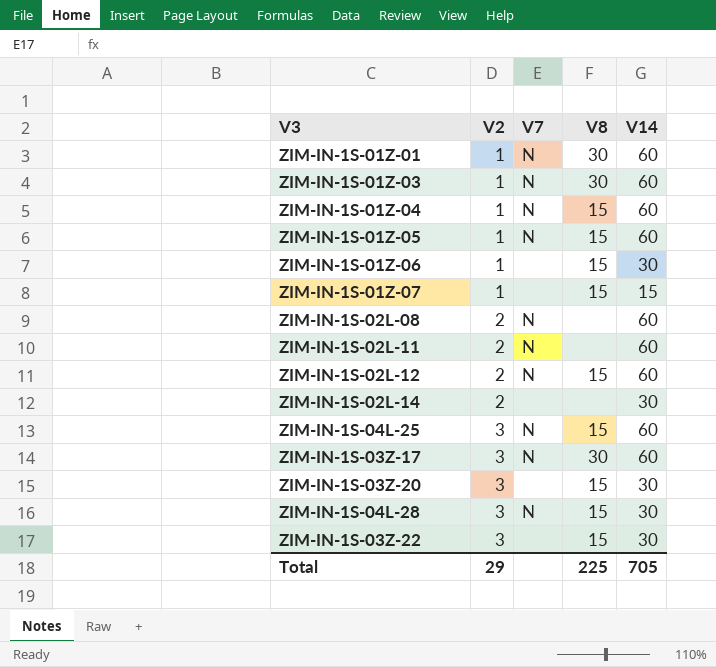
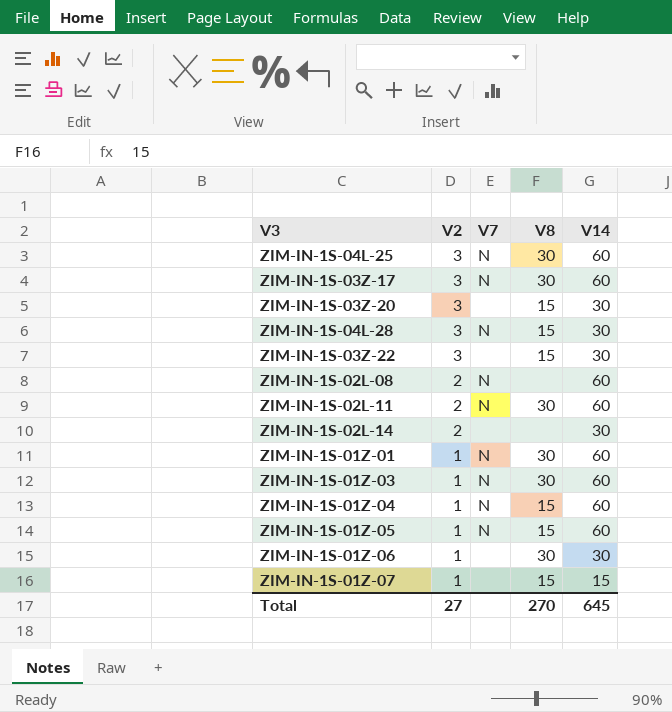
row order: V2 ascending -> V2 descending
row ZIM-IN-1S-02L-12: 2 | N | 15 | 60 -> none
ZIM-IN-1S-04L-25 | V8: 15 -> 30
ZIM-IN-1S-02L-11 | V8: none -> 30
ZIM-IN-1S-01Z-06 | V8: 15 -> 30
Total | V2: 29 -> 27
Total | V8: 225 -> 270
Total | V14: 705 -> 645

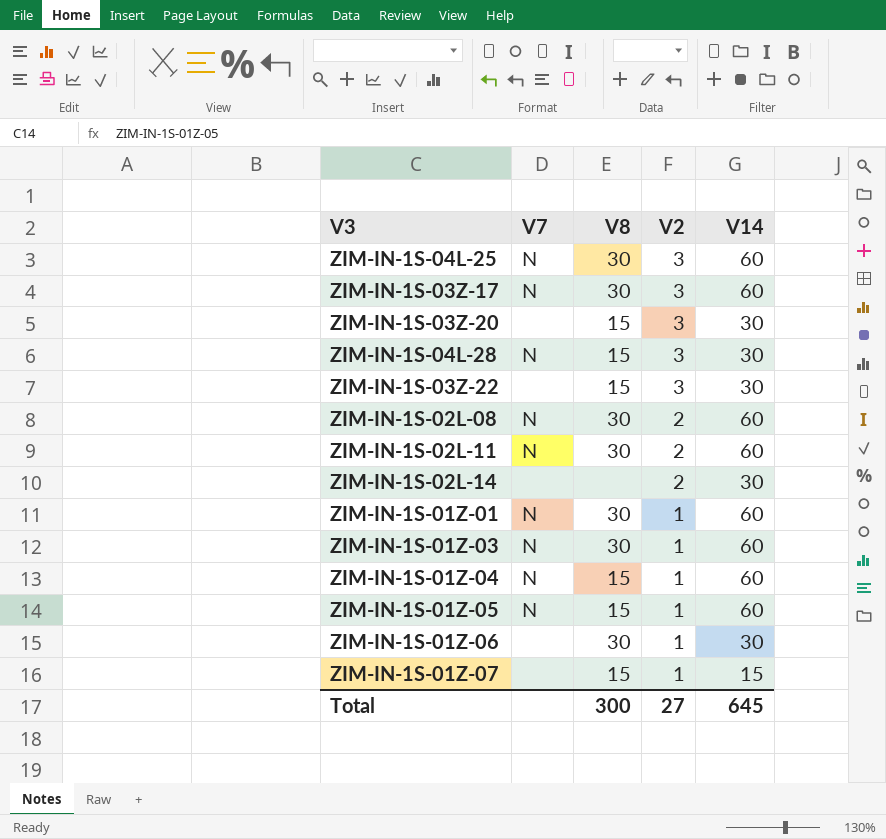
column V2 | position: 2 -> 4
ZIM-IN-1S-02L-08 | V8: none -> 30
Total | V8: 270 -> 300

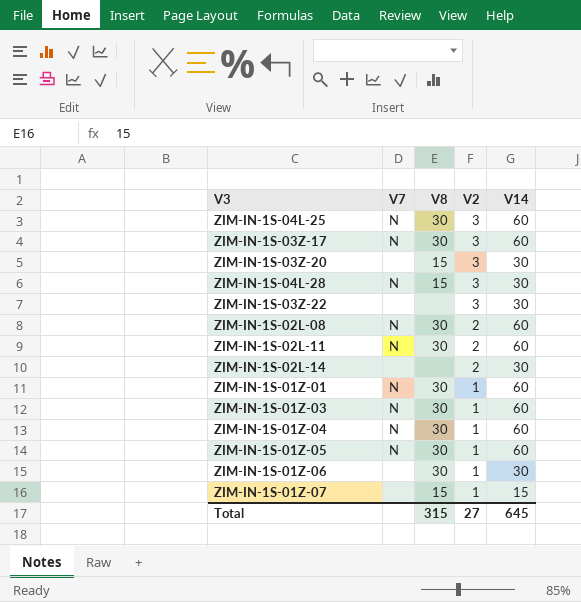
ZIM-IN-1S-03Z-22 | V8: 15 -> none
ZIM-IN-1S-01Z-04 | V8: 15 -> 30
ZIM-IN-1S-01Z-05 | V8: 15 -> 30
Total | V8: 300 -> 315

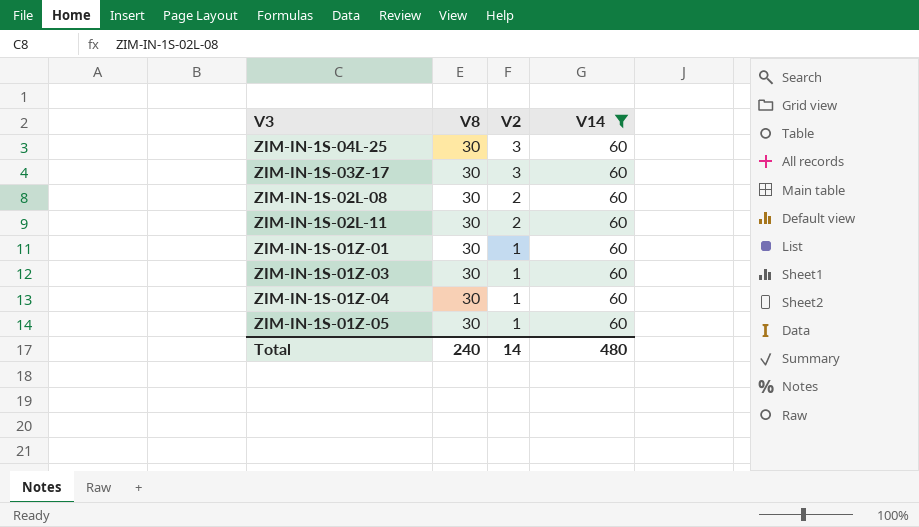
filter: none -> V14 = 60
column V7 | position: 2 -> none
Total | V8: 315 -> 240
Total | V2: 27 -> 14
Total | V14: 645 -> 480

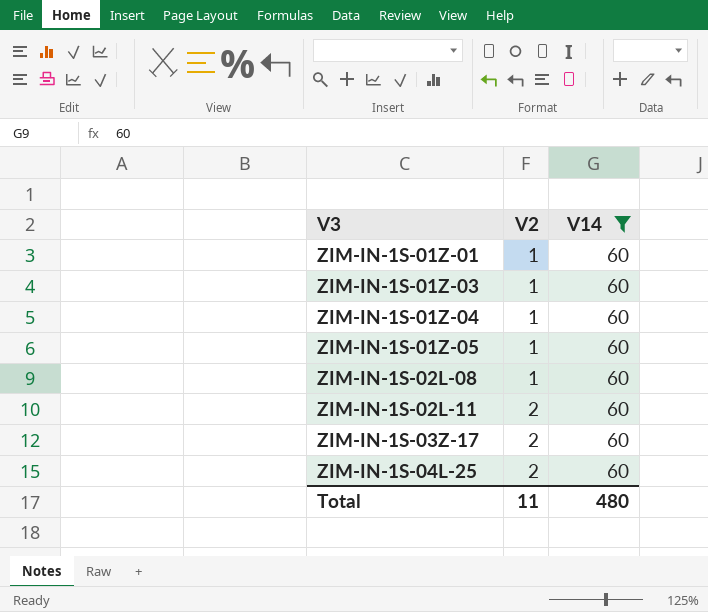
row order: V2 descending -> V3 ascending
column V8 | position: 2 -> none
ZIM-IN-1S-02L-08 | V2: 2 -> 1
ZIM-IN-1S-03Z-17 | V2: 3 -> 2
ZIM-IN-1S-04L-25 | V2: 3 -> 2
Total | V2: 14 -> 11

